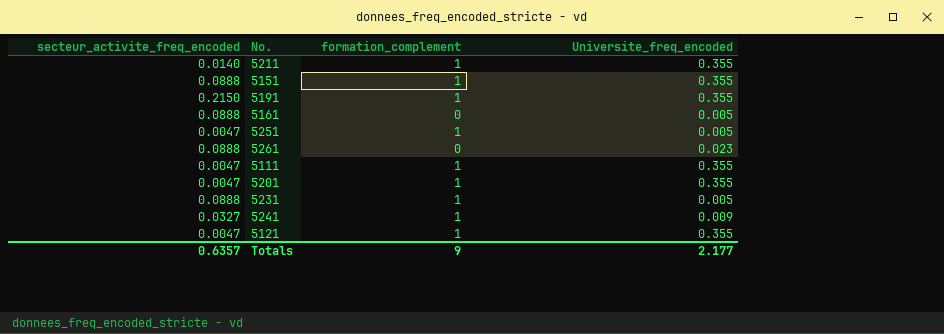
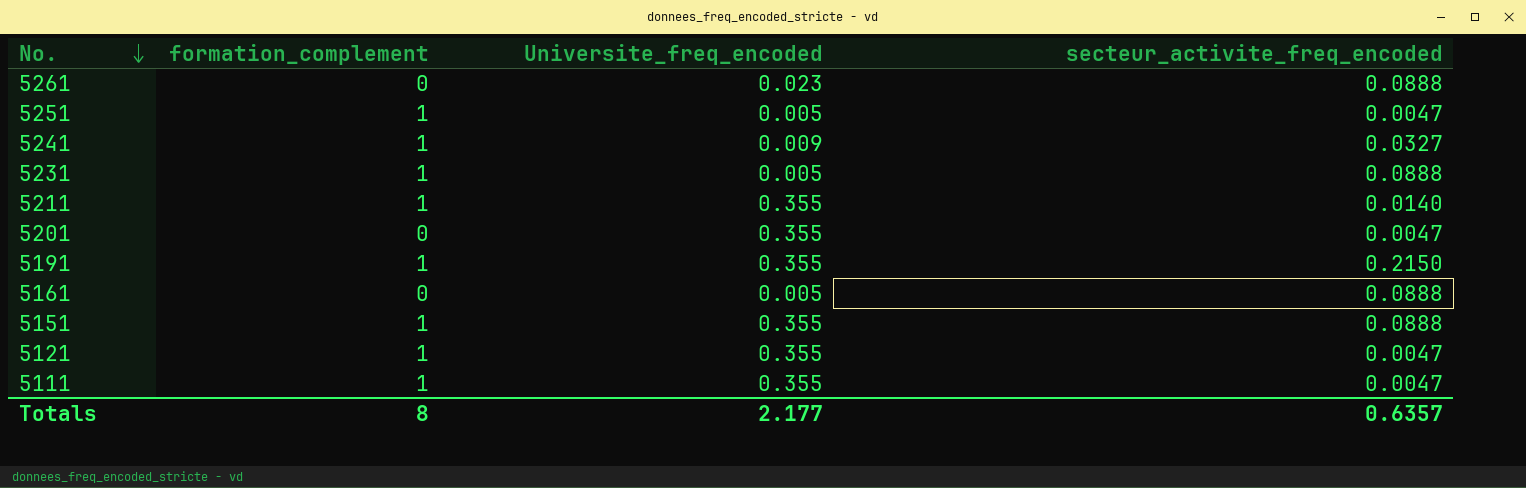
row order: none -> No. descending
column secteur_activite_freq_encoded | position: 1 -> 4
5201 | formation_complement: 1 -> 0
Totals | formation_complement: 9 -> 8

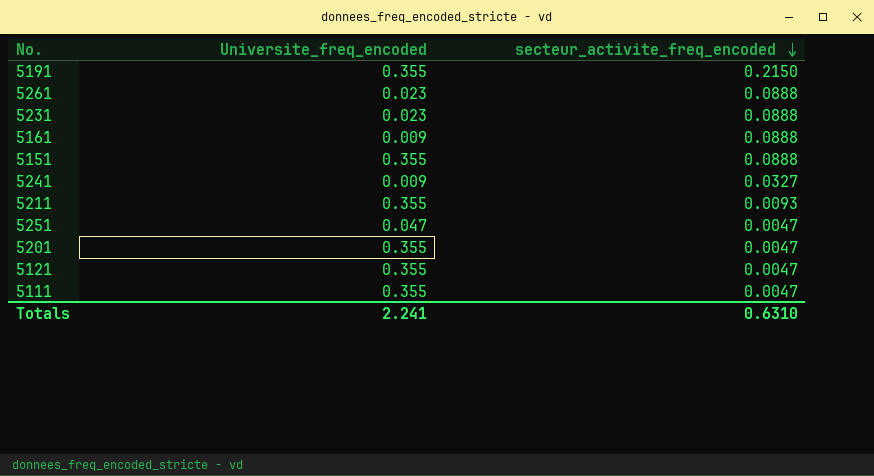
row order: No. descending -> secteur_activite_freq_encoded descending
column formation_complement | position: 2 -> none
5231 | Universite_freq_encoded: 0.005 -> 0.023
5161 | Universite_freq_encoded: 0.005 -> 0.009
5211 | secteur_activite_freq_encoded: 0.0140 -> 0.0093
5251 | Universite_freq_encoded: 0.005 -> 0.047
Totals | Universite_freq_encoded: 2.177 -> 2.241
Totals | secteur_activite_freq_encoded: 0.6357 -> 0.6310

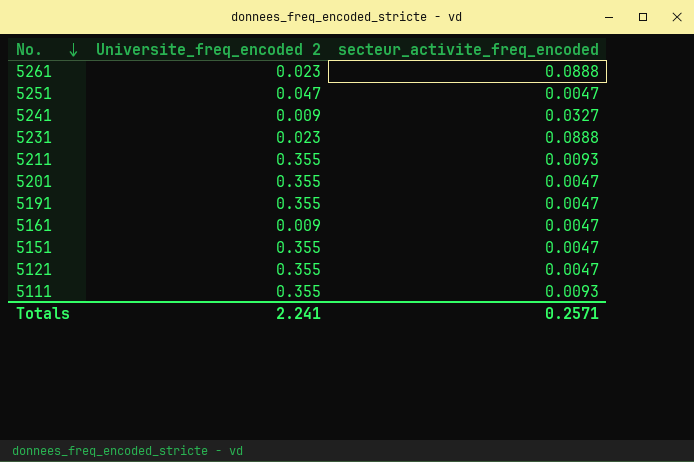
row order: secteur_activite_freq_encoded descending -> No. descending
column name: Universite_freq_encoded -> Universite_freq_encoded 2
5191 | secteur_activite_freq_encoded: 0.2150 -> 0.0047
5161 | secteur_activite_freq_encoded: 0.0888 -> 0.0047
5151 | secteur_activite_freq_encoded: 0.0888 -> 0.0047
5111 | secteur_activite_freq_encoded: 0.0047 -> 0.0093
Totals | secteur_activite_freq_encoded: 0.6310 -> 0.2571

